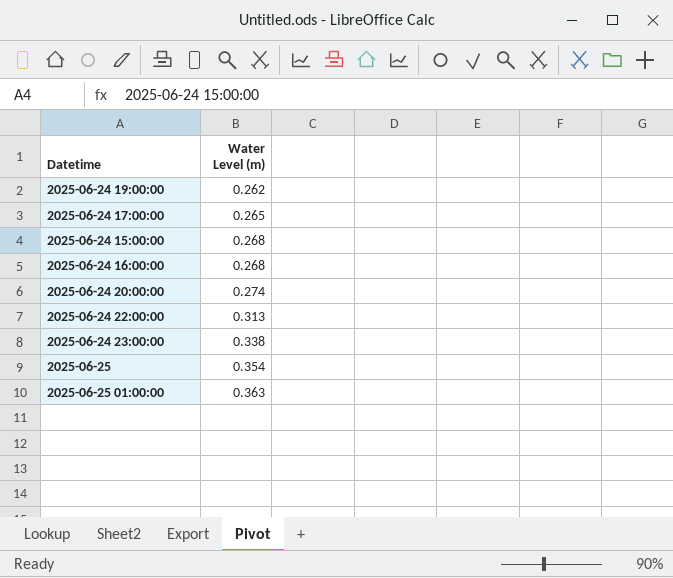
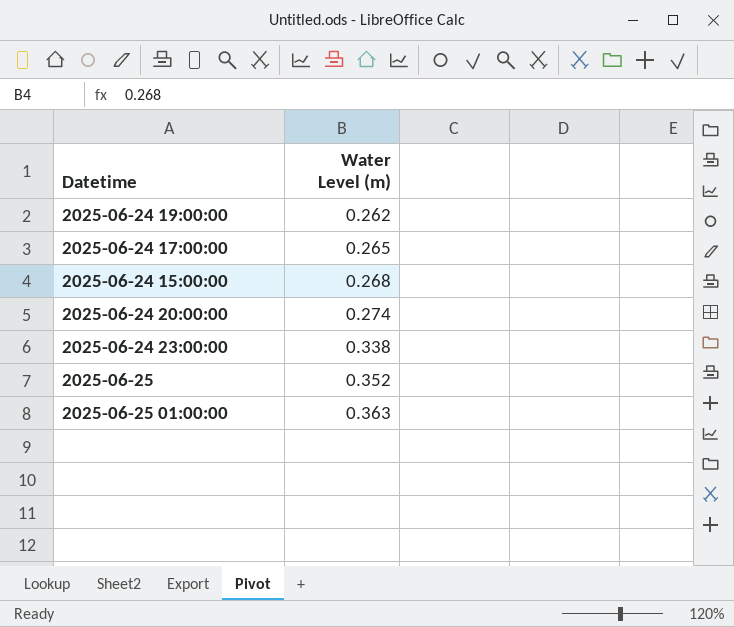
row 2025-06-24 16:00:00: 0.268 -> none
row 2025-06-24 22:00:00: 0.313 -> none
2025-06-25 | Water Level (m): 0.354 -> 0.352

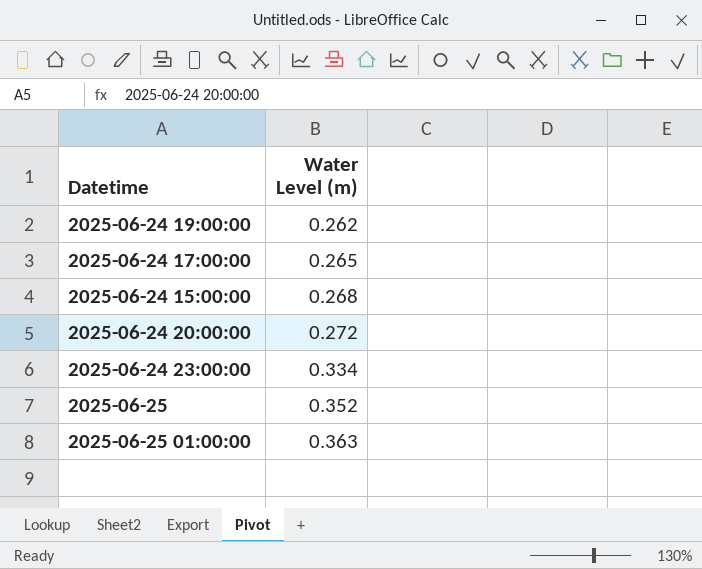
2025-06-24 20:00:00 | Water Level (m): 0.274 -> 0.272
2025-06-24 23:00:00 | Water Level (m): 0.338 -> 0.334

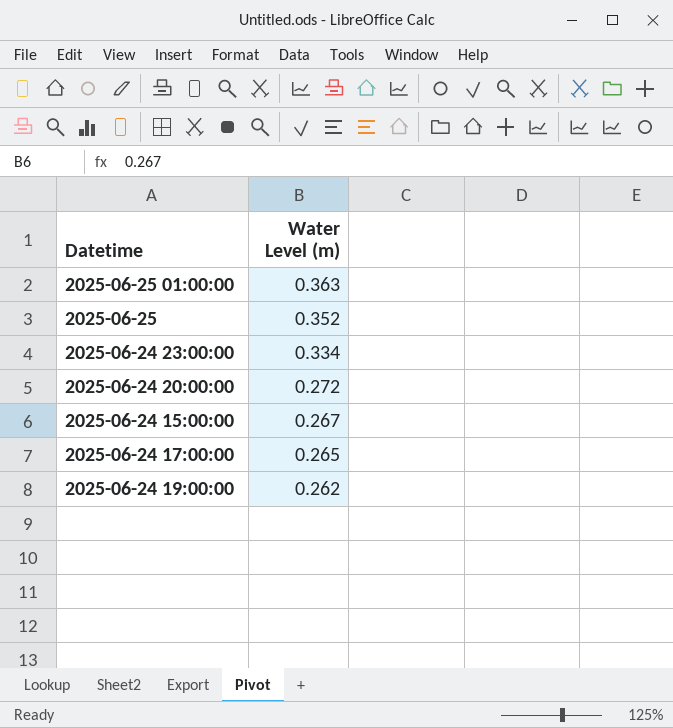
row order: Water Level (m) ascending -> Water Level (m) descending
2025-06-24 15:00:00 | Water Level (m): 0.268 -> 0.267

